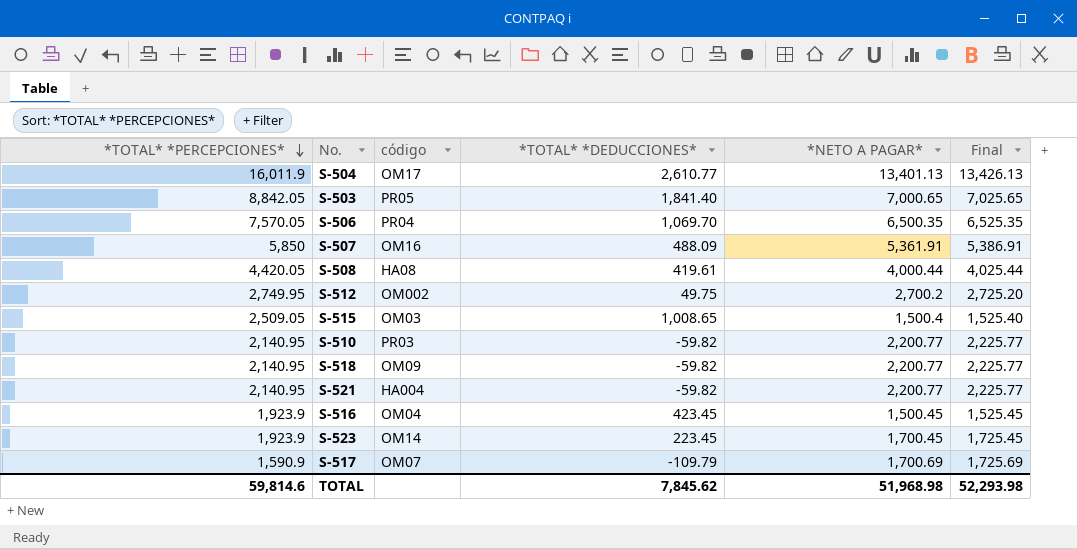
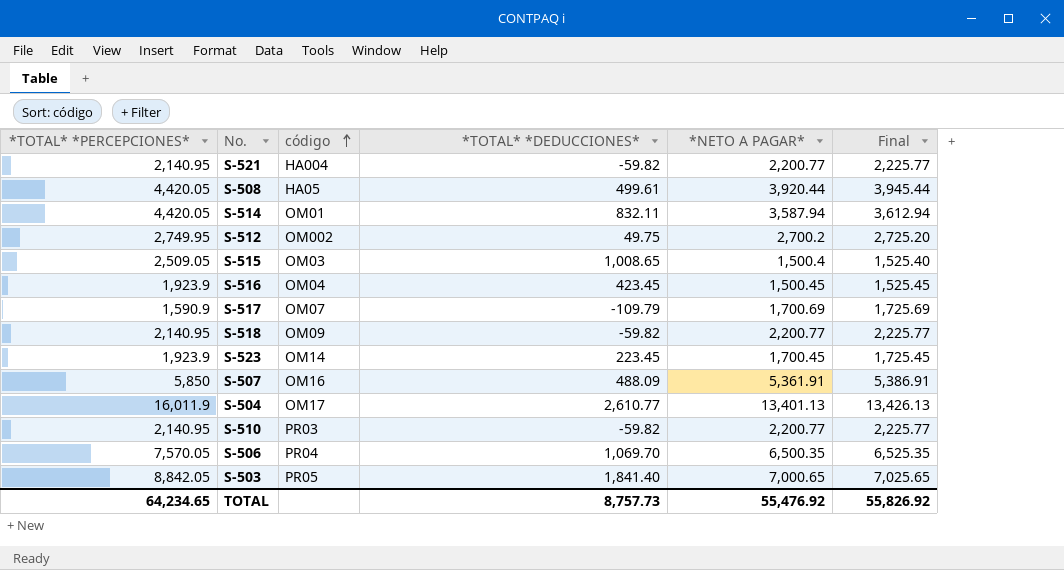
row order: *TOTAL* *PERCEPCIONES* descending -> código ascending
S-508 | código: HA08 -> HA05
S-508 | *TOTAL* *DEDUCCIONES*: 419.61 -> 499.61
S-508 | *NETO A PAGAR*: 4,000.44 -> 3,920.44
S-508 | Final: 4,025.44 -> 3,945.44
row S-514: none -> 4,420.05 | OM01 | 832.11 | 3,587.94 | 3,612.94
TOTAL | *TOTAL* *PERCEPCIONES*: 59,814.6 -> 64,234.65
TOTAL | *TOTAL* *DEDUCCIONES*: 7,845.62 -> 8,757.73
TOTAL | *NETO A PAGAR*: 51,968.98 -> 55,476.92
TOTAL | Final: 52,293.98 -> 55,826.92

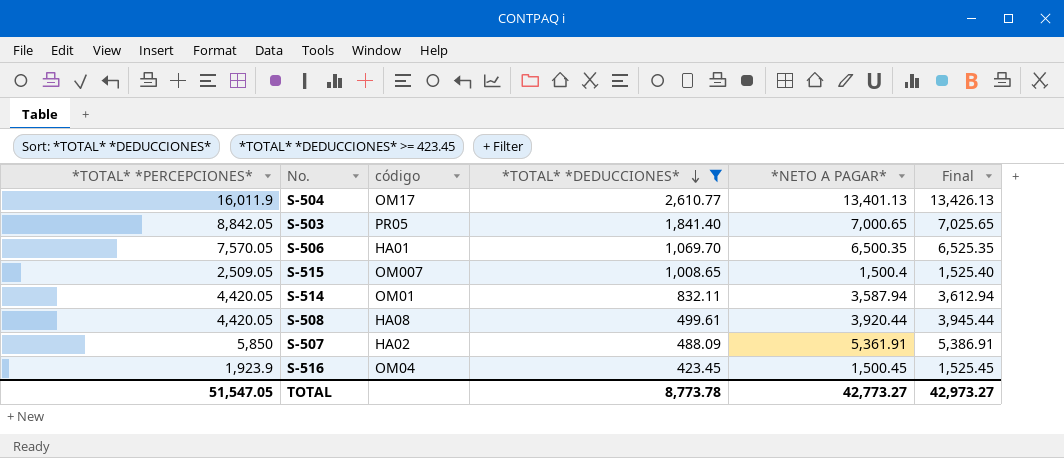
filter: none -> *TOTAL* *DEDUCCIONES* >= 423.45
row order: código ascending -> *TOTAL* *DEDUCCIONES* descending
S-506 | código: PR04 -> HA01
S-515 | código: OM03 -> OM007
S-508 | código: HA05 -> HA08
S-507 | código: OM16 -> HA02
TOTAL | *TOTAL* *PERCEPCIONES*: 64,234.65 -> 51,547.05
TOTAL | *TOTAL* *DEDUCCIONES*: 8,757.73 -> 8,773.78
TOTAL | *NETO A PAGAR*: 55,476.92 -> 42,773.27
TOTAL | Final: 55,826.92 -> 42,973.27

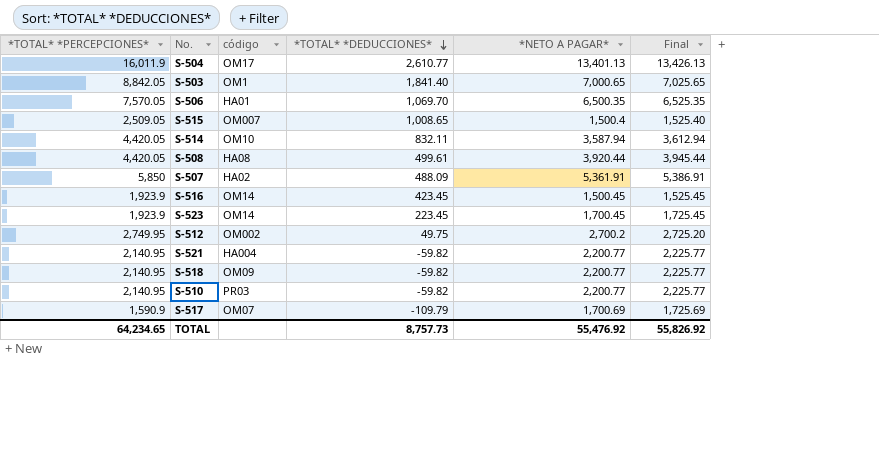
filter: *TOTAL* *DEDUCCIONES* >= 423.45 -> none
S-503 | código: PR05 -> OM1
S-514 | código: OM01 -> OM10
S-516 | código: OM04 -> OM14
TOTAL | *TOTAL* *PERCEPCIONES*: 51,547.05 -> 64,234.65
TOTAL | *TOTAL* *DEDUCCIONES*: 8,773.78 -> 8,757.73
TOTAL | *NETO A PAGAR*: 42,773.27 -> 55,476.92
TOTAL | Final: 42,973.27 -> 55,826.92

